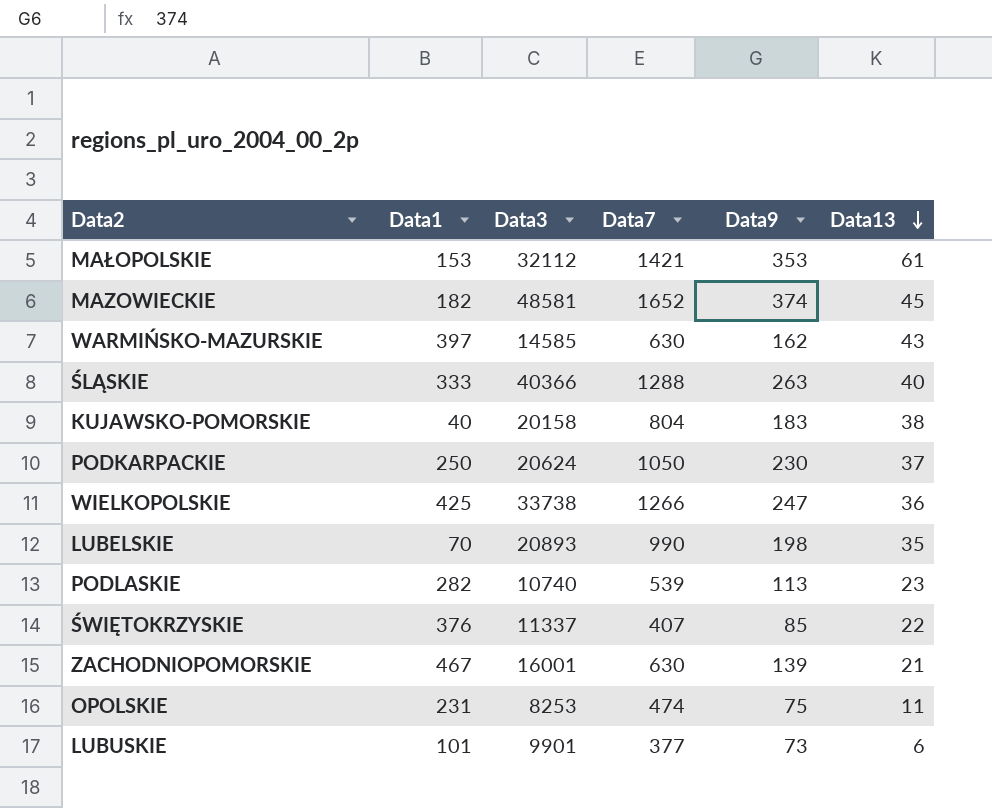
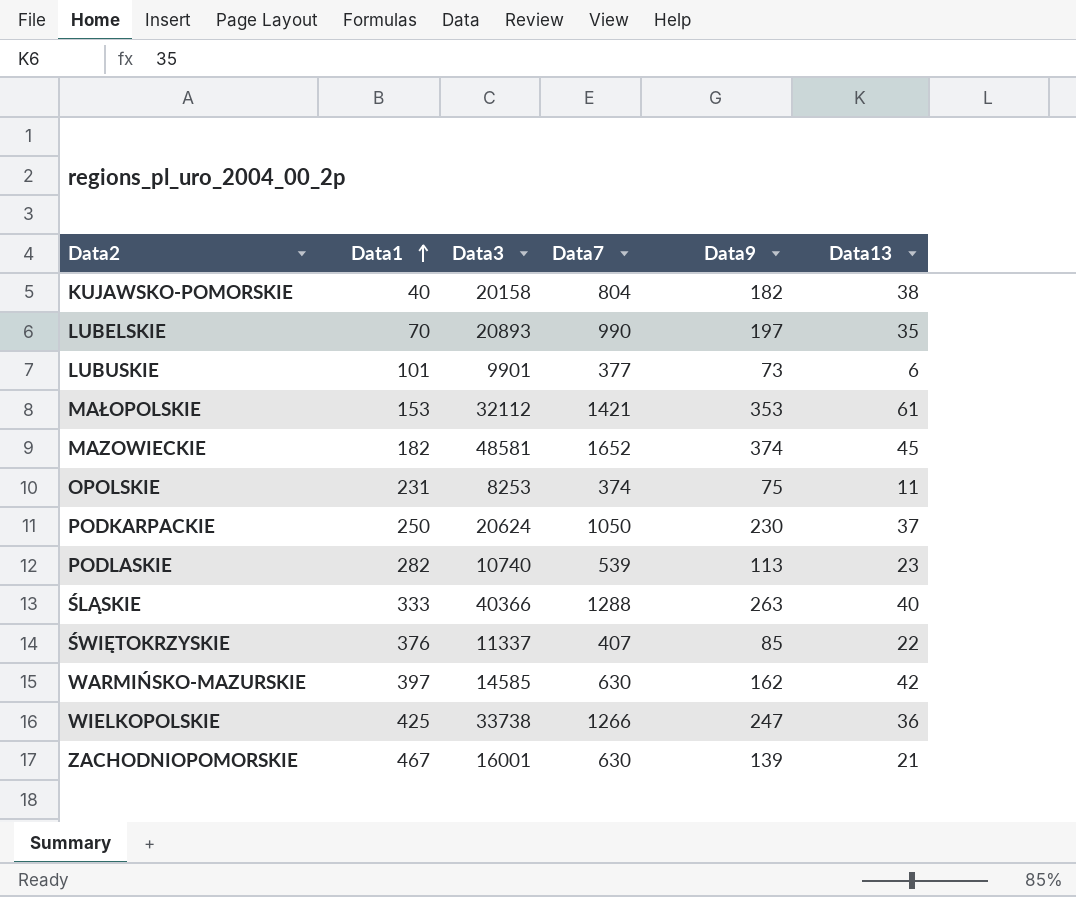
row order: Data13 descending -> Data1 ascending
KUJAWSKO-POMORSKIE | Data9: 183 -> 182
LUBELSKIE | Data9: 198 -> 197
OPOLSKIE | Data7: 474 -> 374
WARMIŃSKO-MAZURSKIE | Data13: 43 -> 42

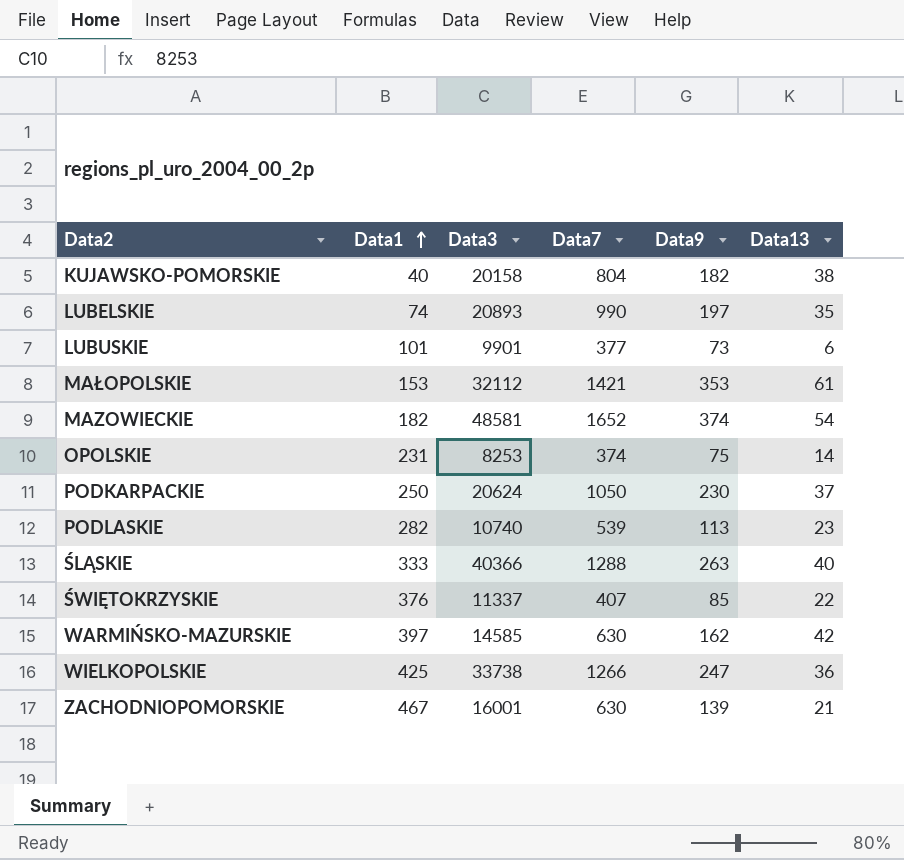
LUBELSKIE | Data1: 70 -> 74
MAZOWIECKIE | Data13: 45 -> 54
OPOLSKIE | Data13: 11 -> 14

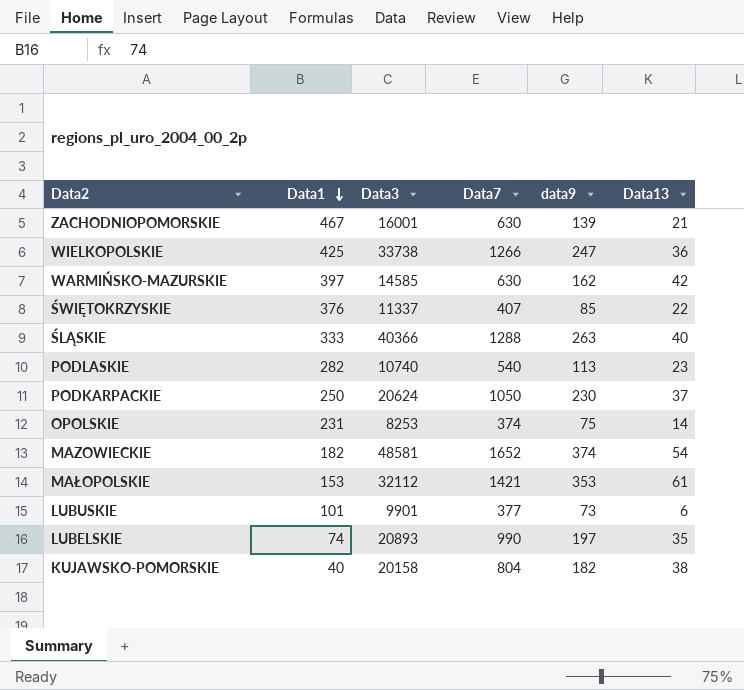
row order: Data1 ascending -> Data1 descending
column name: Data9 -> data9
PODLASKIE | Data7: 539 -> 540

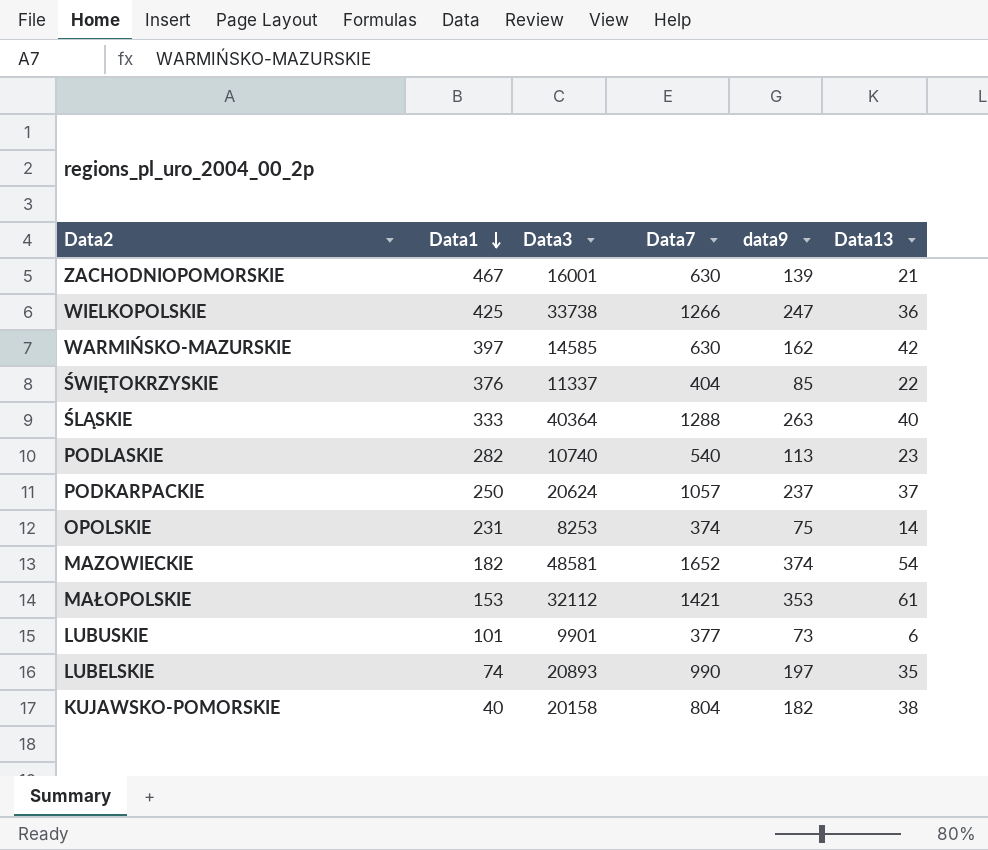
ŚWIĘTOKRZYSKIE | Data7: 407 -> 404
ŚLĄSKIE | Data3: 40366 -> 40364
PODKARPACKIE | Data7: 1050 -> 1057
PODKARPACKIE | data9: 230 -> 237

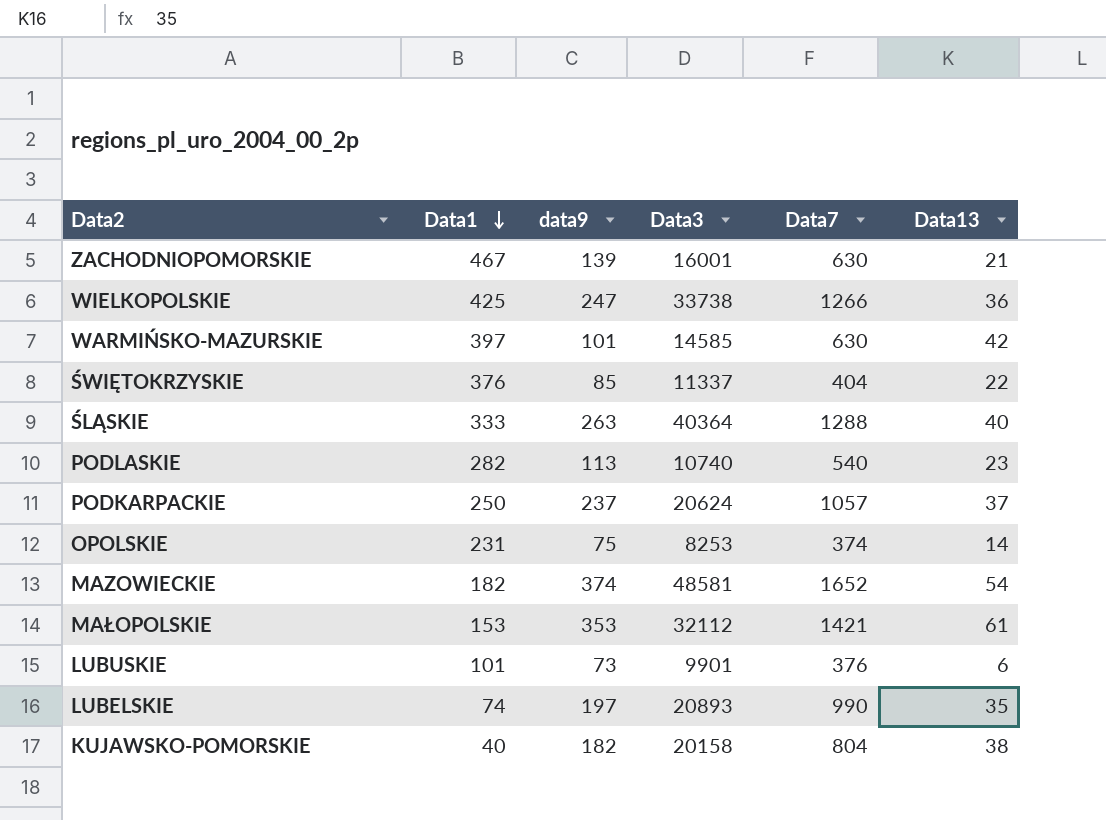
column data9 | position: 5 -> 3
WARMIŃSKO-MAZURSKIE | data9: 162 -> 101
LUBUSKIE | Data7: 377 -> 376

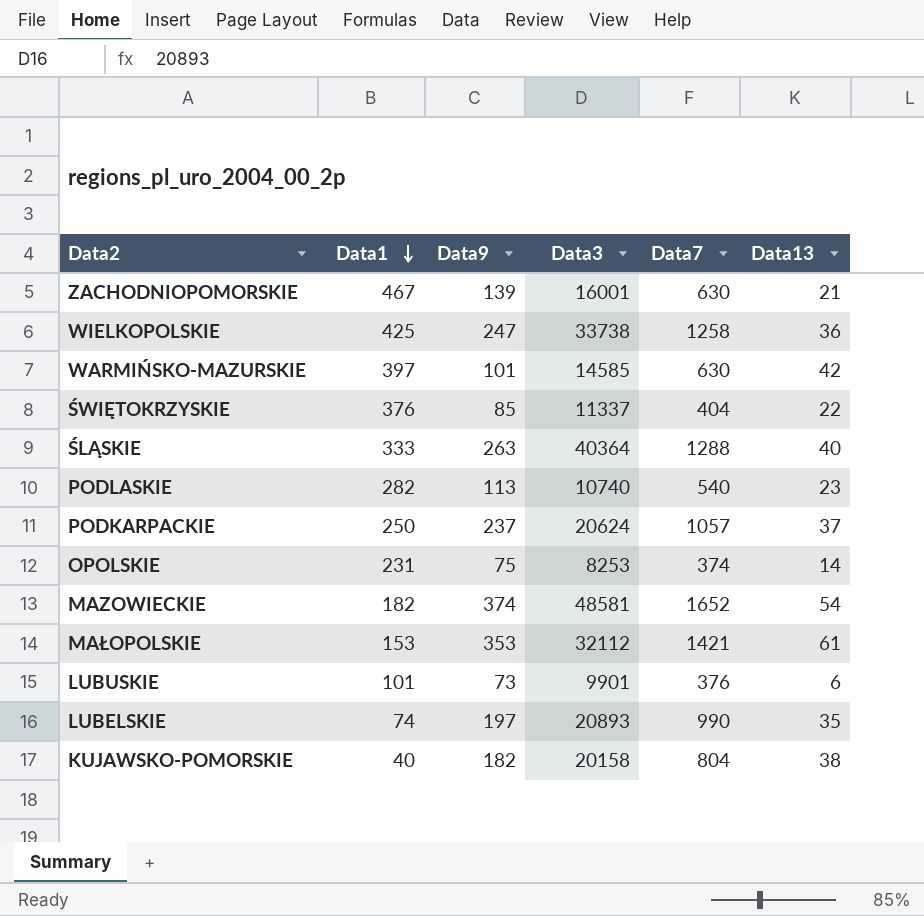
column name: data9 -> Data9
WIELKOPOLSKIE | Data7: 1266 -> 1258

